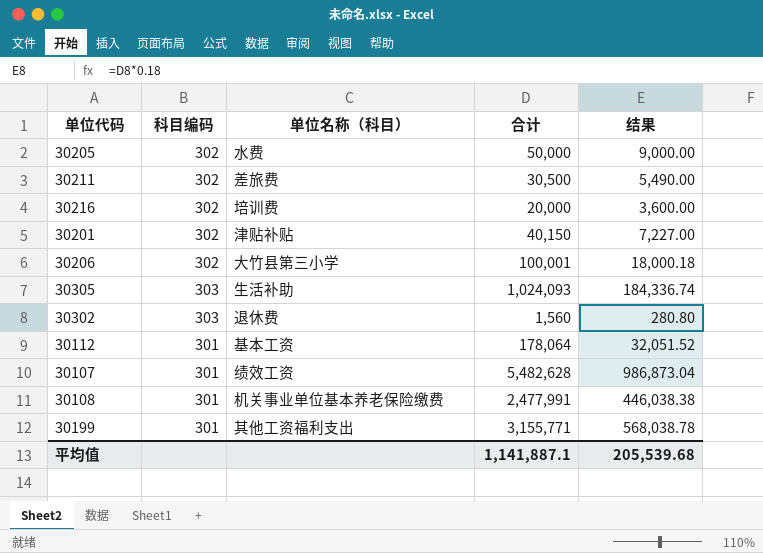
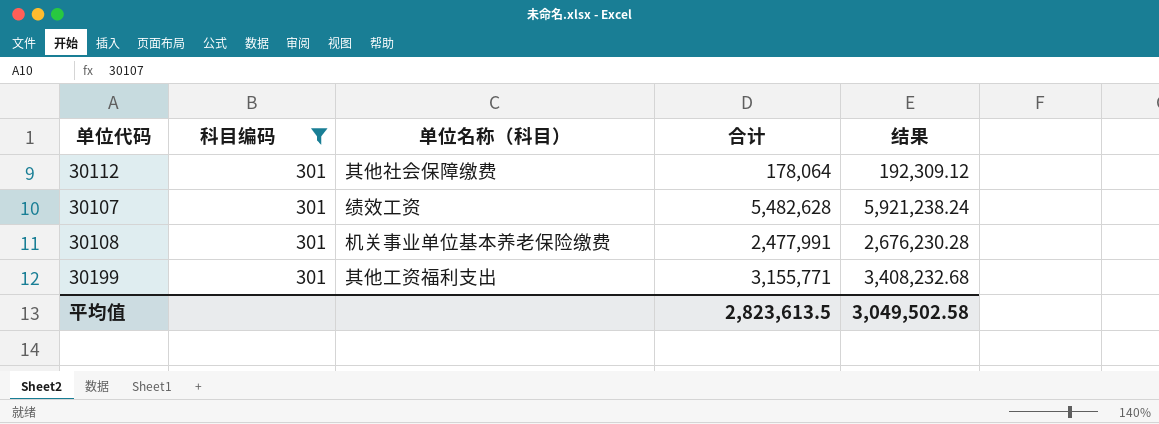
filter: none -> 科目编码 = 301
column 结果 | formula: [合计] * 0.18 -> [合计] * 1.08
30112 | 单位名称（科目）: 基本工资 -> 其他社会保障缴费
平均值 | 合计: 1,141,887.1 -> 2,823,613.5
平均值 | 结果: 205,539.68 -> 3,049,502.58

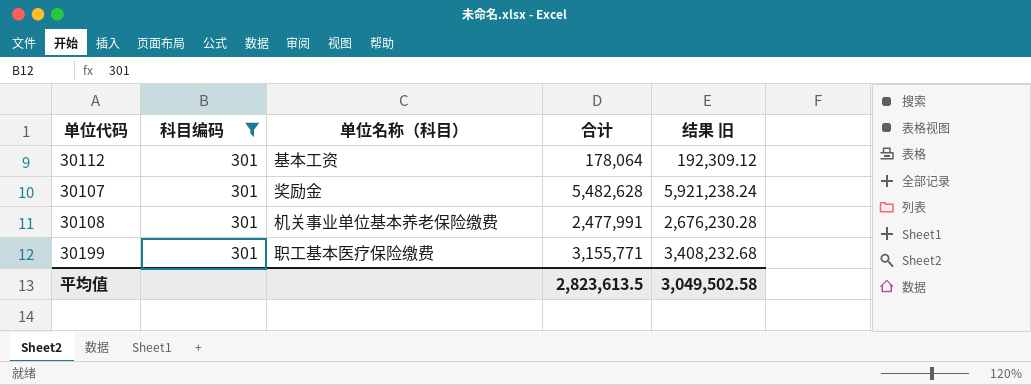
column name: 结果 -> 结果 旧
30112 | 单位名称（科目）: 其他社会保障缴费 -> 基本工资
30107 | 单位名称（科目）: 绩效工资 -> 奖励金
30199 | 单位名称（科目）: 其他工资福利支出 -> 职工基本医疗保险缴费

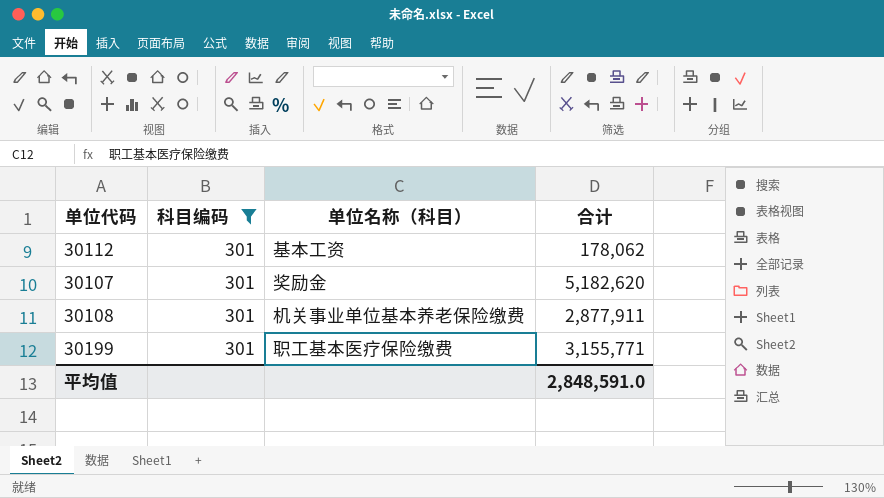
column 结果 旧 | formula: [合计] * 1.08 -> none
30112 | 合计: 178,064 -> 178,062
30107 | 合计: 5,482,628 -> 5,182,620
30108 | 合计: 2,477,991 -> 2,877,911
平均值 | 合计: 2,823,613.5 -> 2,848,591.0

